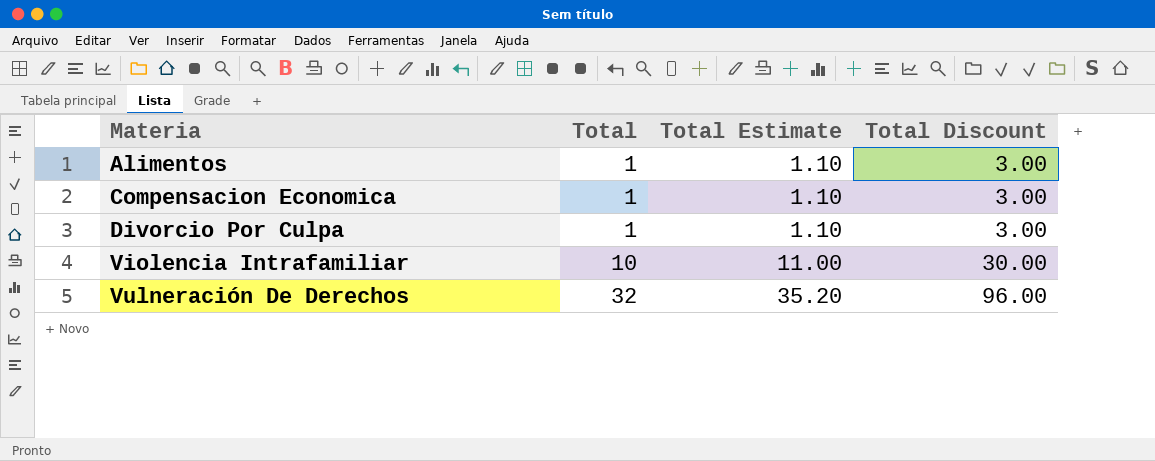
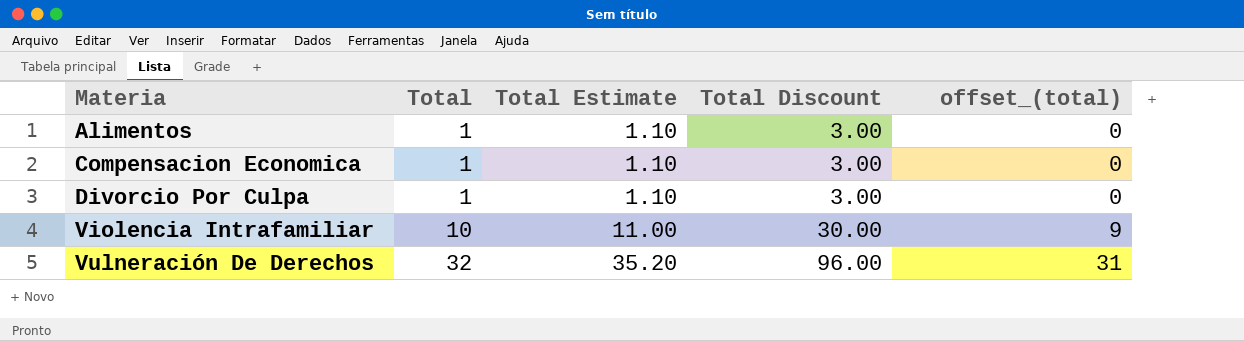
column offset_(total) | formula: none -> [Total] - 1

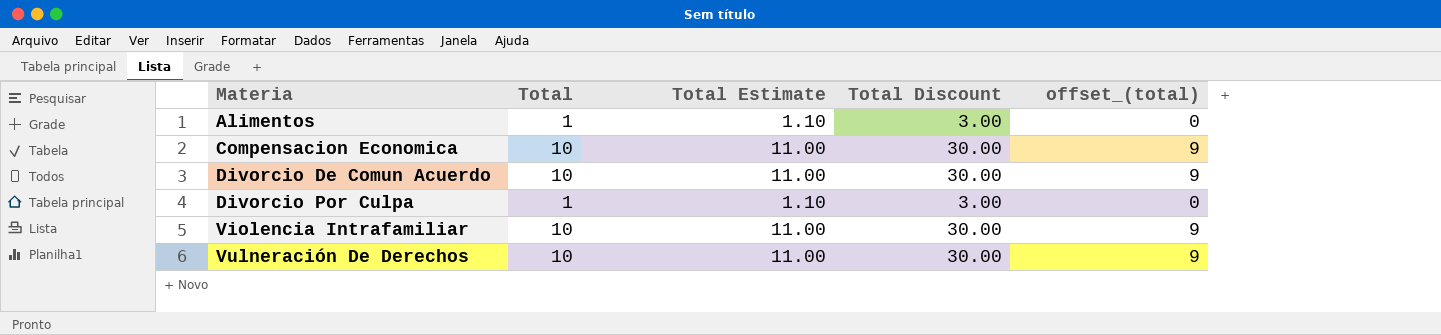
Compensacion Economica | Total: 1 -> 10
Compensacion Economica | Total Estimate: 1.10 -> 11.00
Compensacion Economica | Total Discount: 3.00 -> 30.00
Compensacion Economica | offset_(total): 0 -> 9
row Divorcio De Comun Acuerdo: none -> 10 | 11.00 | 30.00 | 9
Vulneración De Derechos | Total: 32 -> 10
Vulneración De Derechos | Total Estimate: 35.20 -> 11.00
Vulneración De Derechos | Total Discount: 96.00 -> 30.00
Vulneración De Derechos | offset_(total): 31 -> 9

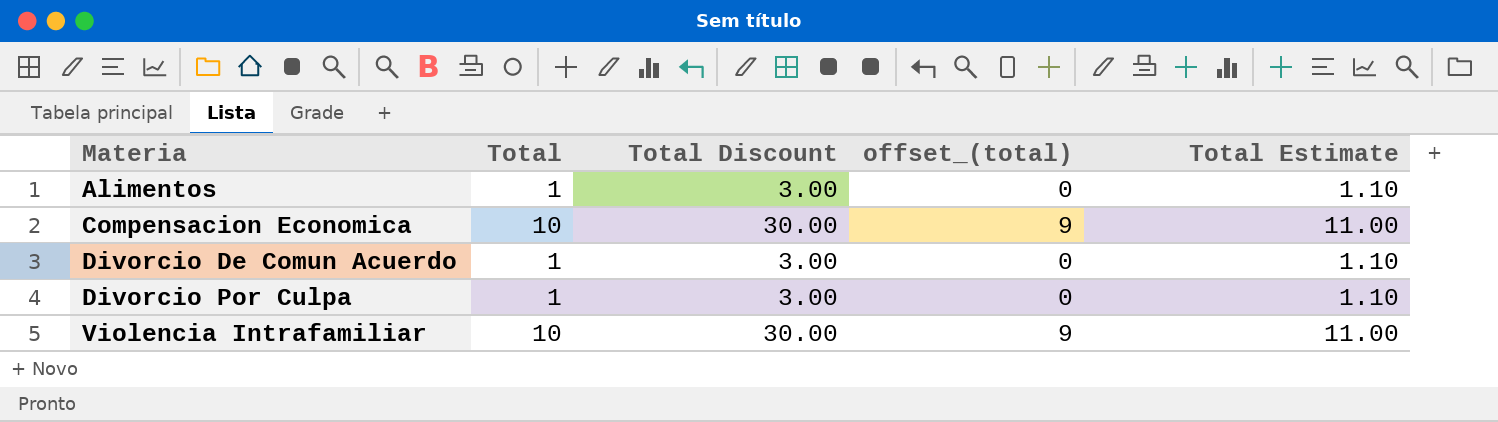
column Total Estimate | position: 3 -> 5
row Vulneración De Derechos: 10 | 11.00 | 30.00 | 9 -> none
Divorcio De Comun Acuerdo | Total: 10 -> 1
Divorcio De Comun Acuerdo | Total Discount: 30.00 -> 3.00
Divorcio De Comun Acuerdo | offset_(total): 9 -> 0
Divorcio De Comun Acuerdo | Total Estimate: 11.00 -> 1.10

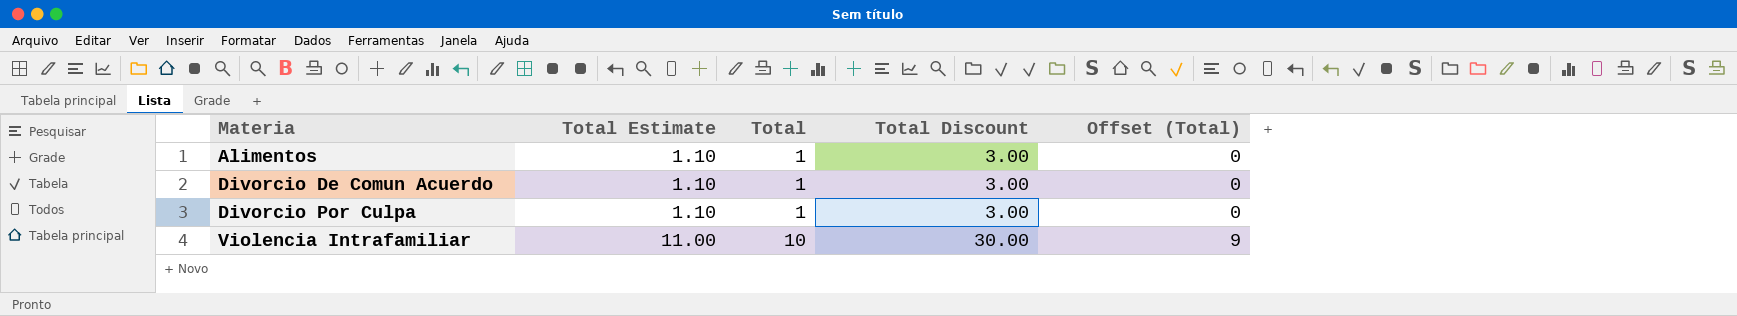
column Total Estimate | position: 5 -> 2
column name: offset_(total) -> Offset (Total)
row Compensacion Economica: 10 | 30.00 | 9 | 11.00 -> none

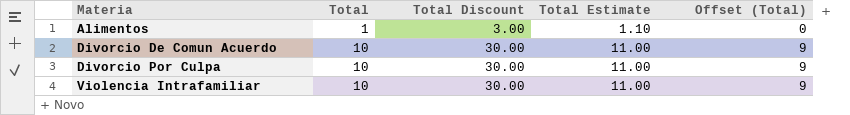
column Total Estimate | position: 2 -> 4
Divorcio De Comun Acuerdo | Total: 1 -> 10
Divorcio De Comun Acuerdo | Total Discount: 3.00 -> 30.00
Divorcio De Comun Acuerdo | Total Estimate: 1.10 -> 11.00
Divorcio De Comun Acuerdo | Offset (Total): 0 -> 9
Divorcio Por Culpa | Total: 1 -> 10
Divorcio Por Culpa | Total Discount: 3.00 -> 30.00
Divorcio Por Culpa | Total Estimate: 1.10 -> 11.00
Divorcio Por Culpa | Offset (Total): 0 -> 9

